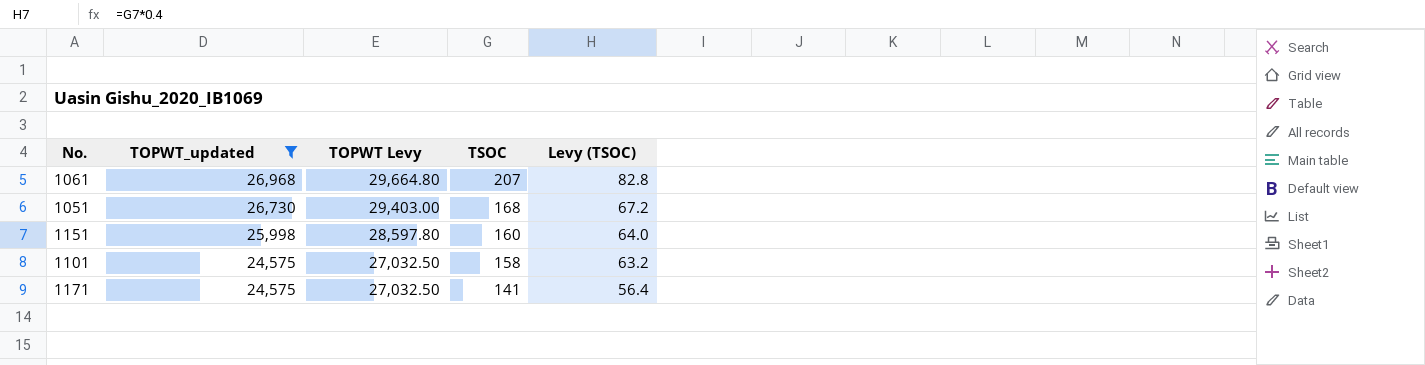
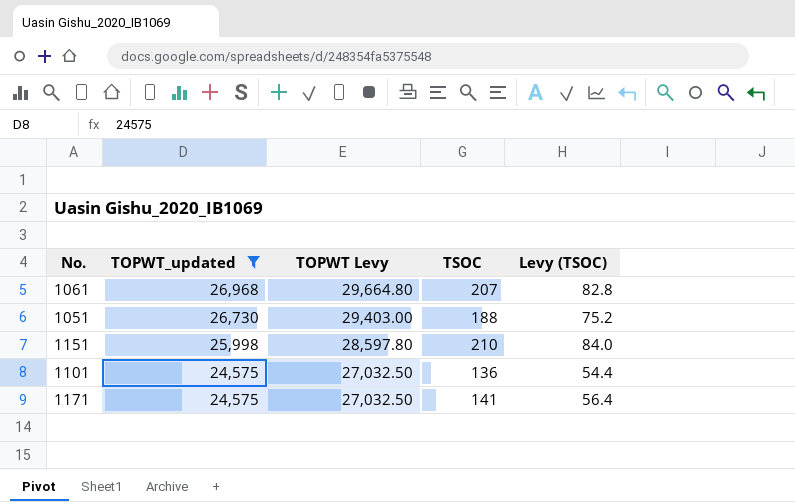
1051 | TSOC: 168 -> 188
1051 | Levy (TSOC): 67.2 -> 75.2
1151 | TSOC: 160 -> 210
1151 | Levy (TSOC): 64.0 -> 84.0
1101 | TSOC: 158 -> 136
1101 | Levy (TSOC): 63.2 -> 54.4

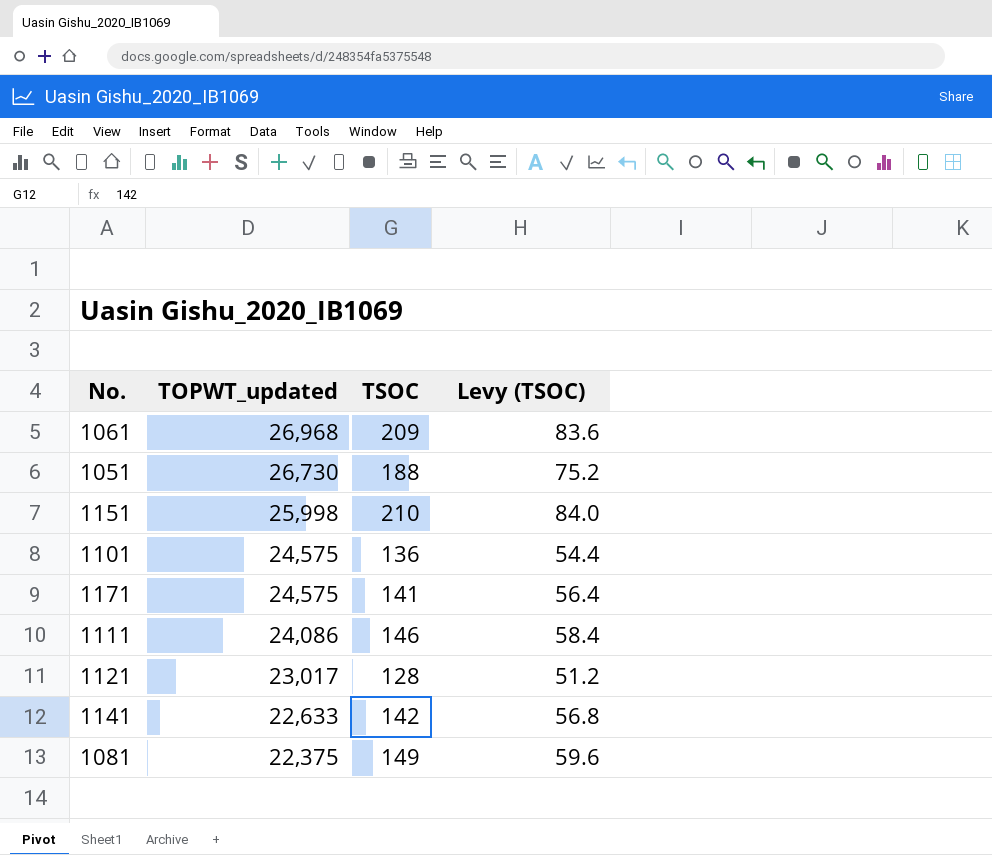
filter: TOPWT_updated >= 24,575 -> none
column TOPWT Levy | formula: [TOPWT_updated] * 1.1 -> none
1061 | TSOC: 207 -> 209
1061 | Levy (TSOC): 82.8 -> 83.6

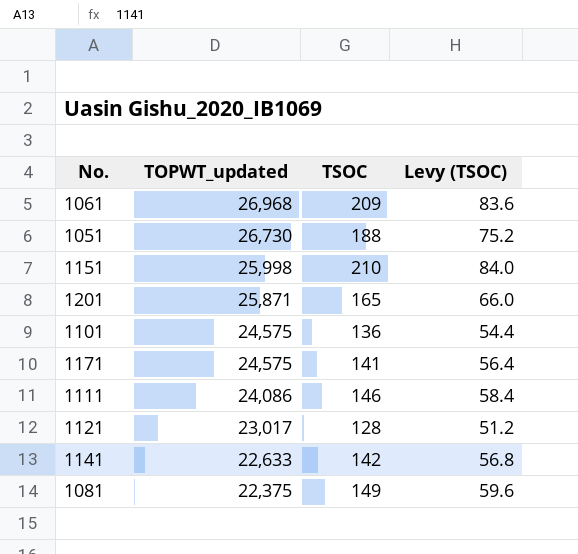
row 1201: none -> 25,871 | 165 | 66.0

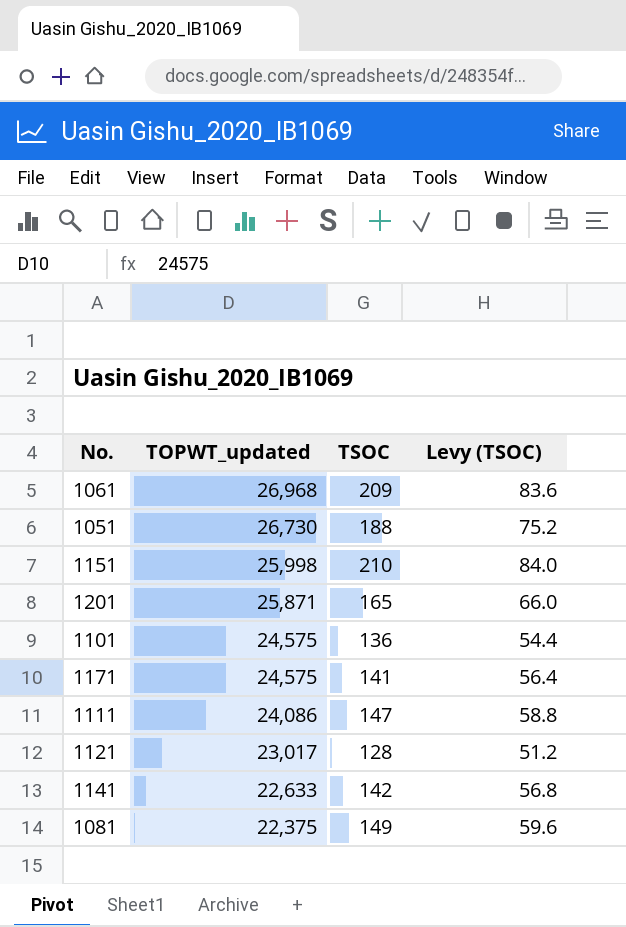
1111 | TSOC: 146 -> 147
1111 | Levy (TSOC): 58.4 -> 58.8

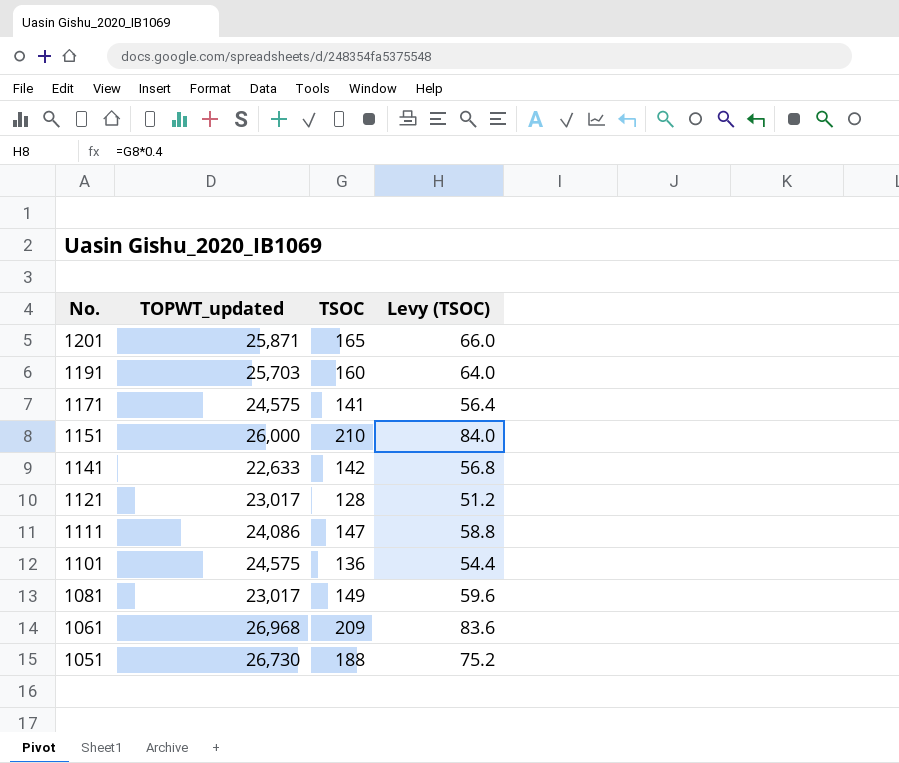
row order: TOPWT_updated descending -> No. descending
row 1191: none -> 25,703 | 160 | 64.0
1151 | TOPWT_updated: 25,998 -> 26,000
1081 | TOPWT_updated: 22,375 -> 23,017

